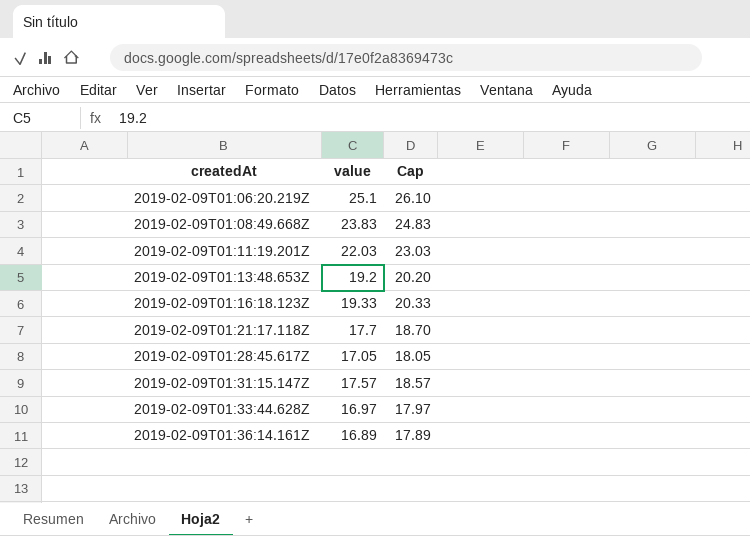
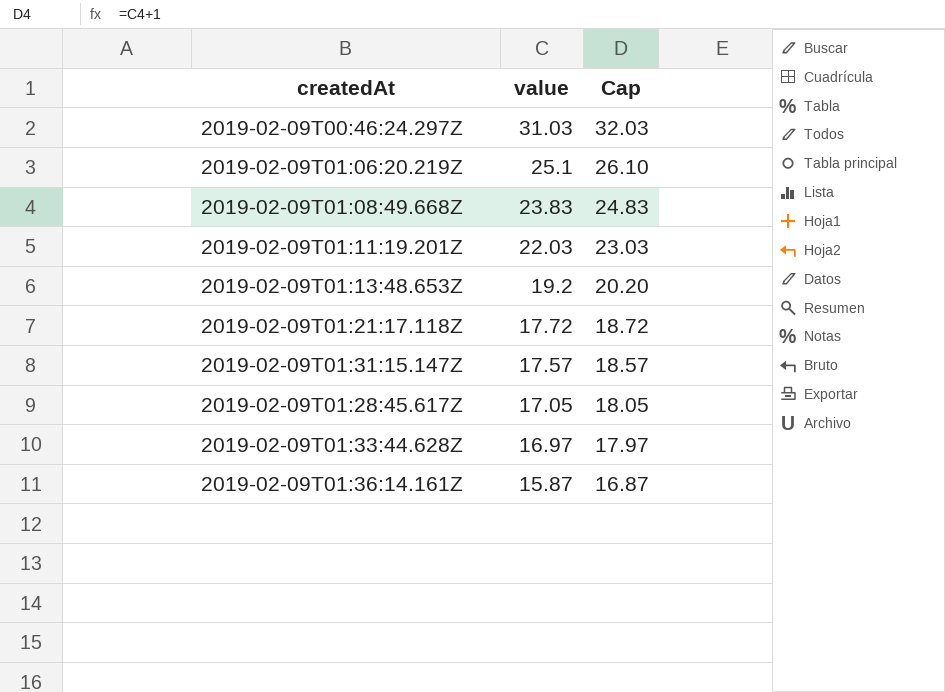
row order: createdAt ascending -> value descending
row 2019-02-09T01:16:18.123Z: 19.33 | 20.33 -> none
row 2019-02-09T00:46:24.297Z: none -> 31.03 | 32.03
2019-02-09T01:21:17.118Z | value: 17.7 -> 17.72
2019-02-09T01:21:17.118Z | Cap: 18.70 -> 18.72
2019-02-09T01:36:14.161Z | value: 16.89 -> 15.87
2019-02-09T01:36:14.161Z | Cap: 17.89 -> 16.87

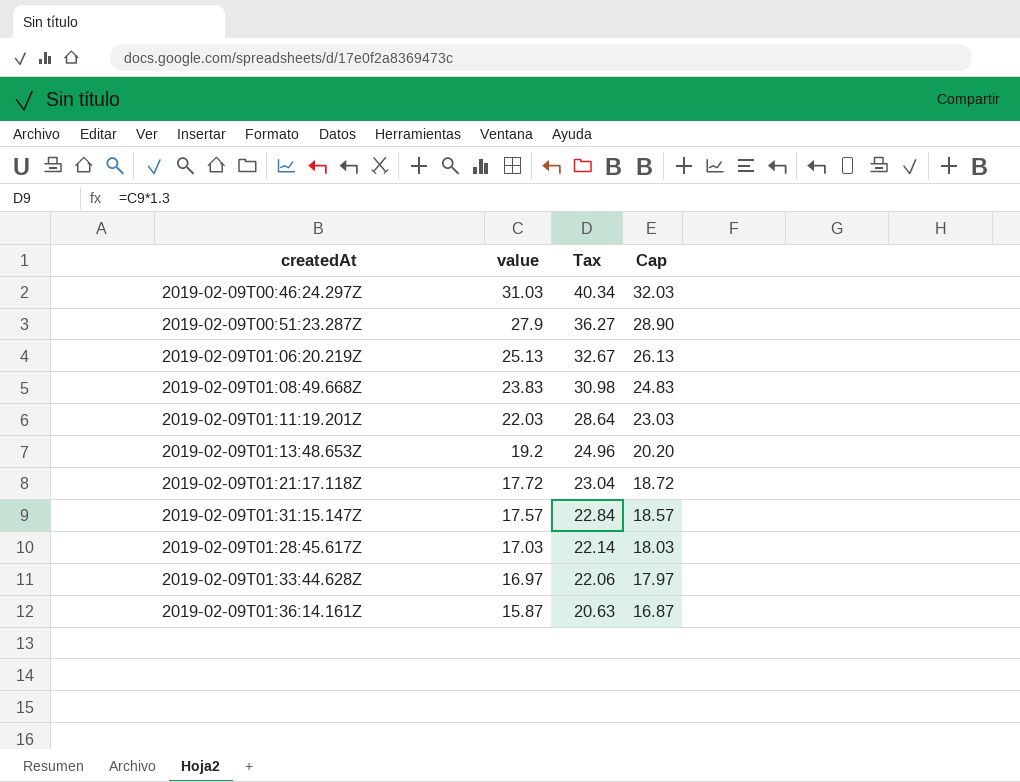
column Tax | formula: none -> [value] * 1.3
row 2019-02-09T00:51:23.287Z: none -> 27.9 | 36.27 | 28.90
2019-02-09T01:06:20.219Z | value: 25.1 -> 25.13
2019-02-09T01:06:20.219Z | Cap: 26.10 -> 26.13
2019-02-09T01:28:45.617Z | value: 17.05 -> 17.03
2019-02-09T01:28:45.617Z | Cap: 18.05 -> 18.03

